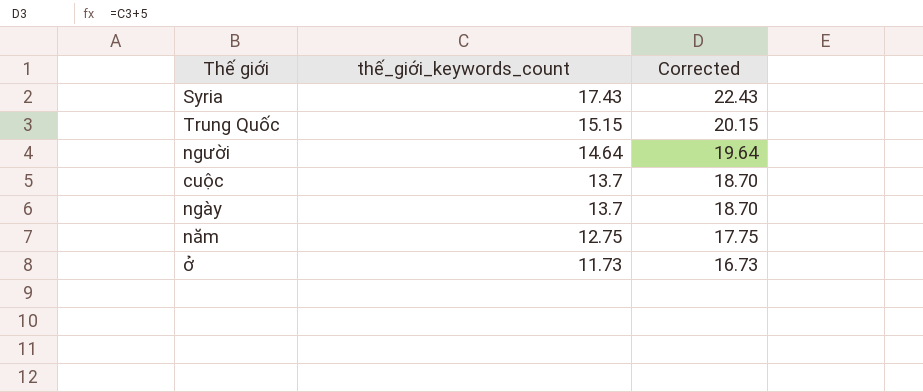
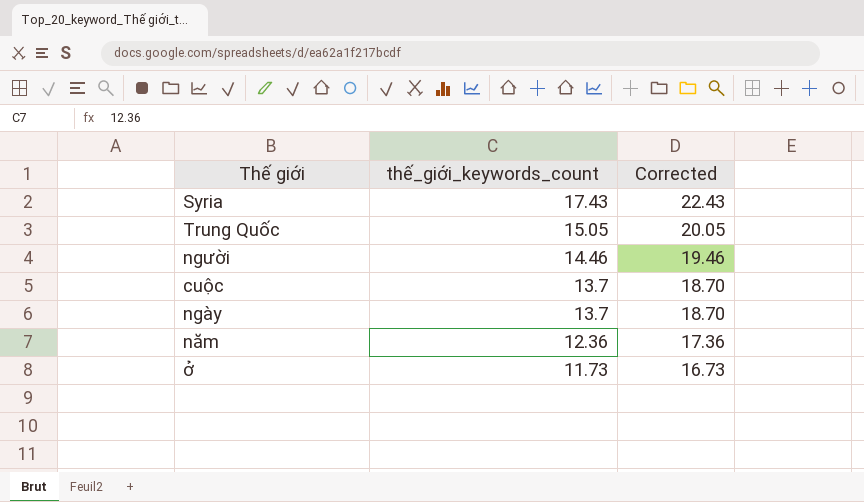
Trung Quốc | thế_giới_keywords_count: 15.15 -> 15.05
Trung Quốc | Corrected: 20.15 -> 20.05
người | thế_giới_keywords_count: 14.64 -> 14.46
người | Corrected: 19.64 -> 19.46
năm | thế_giới_keywords_count: 12.75 -> 12.36
năm | Corrected: 17.75 -> 17.36

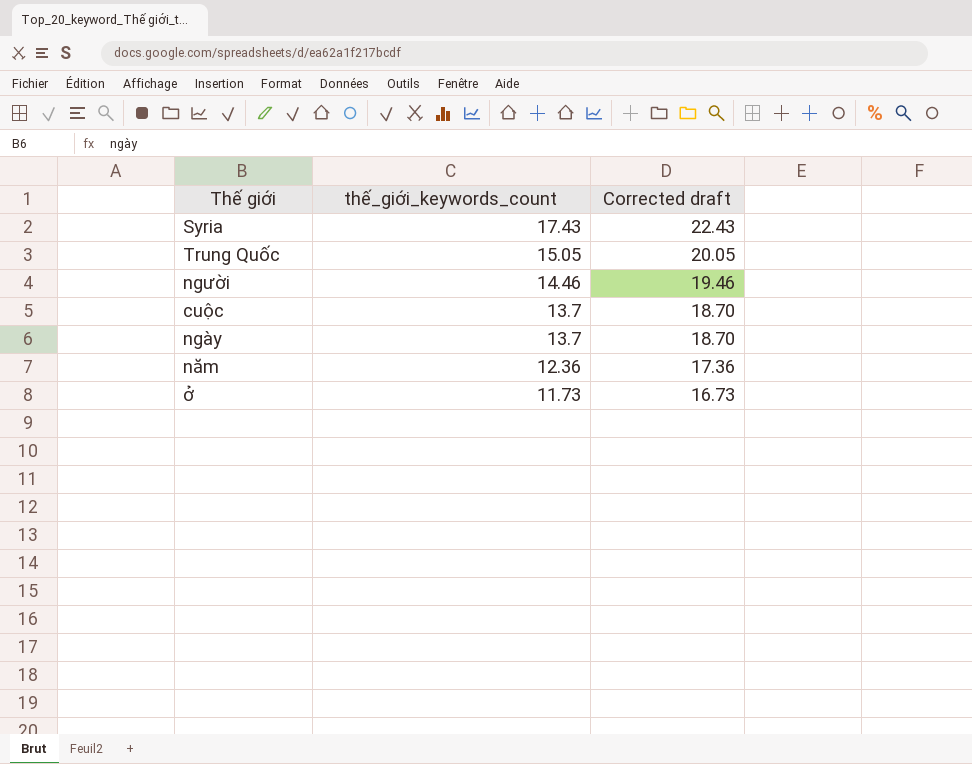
column name: Corrected -> Corrected draft

